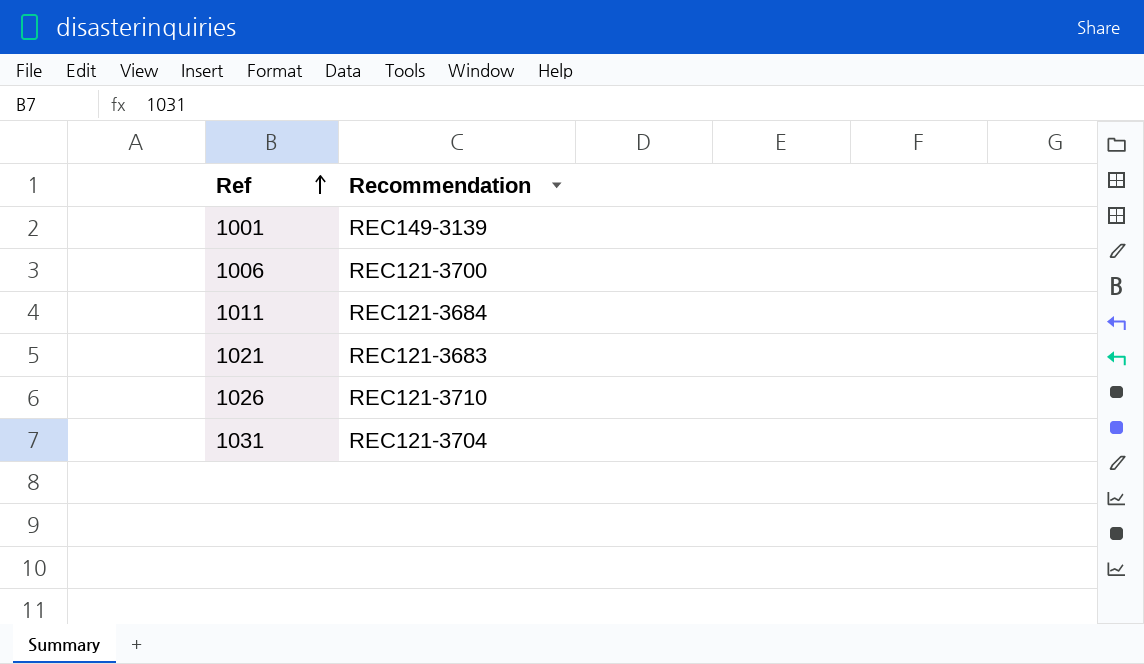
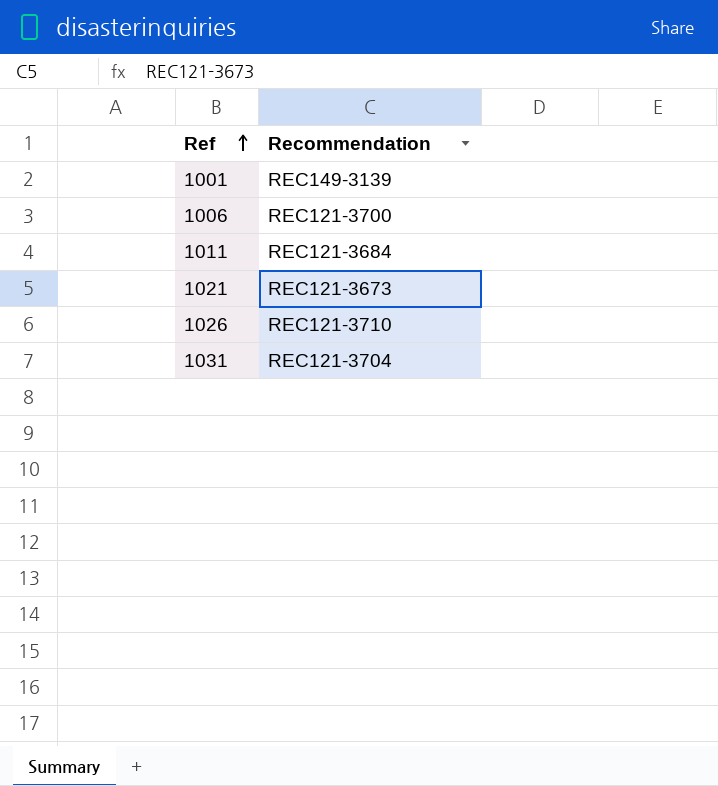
1021 | Recommendation: REC121-3683 -> REC121-3673

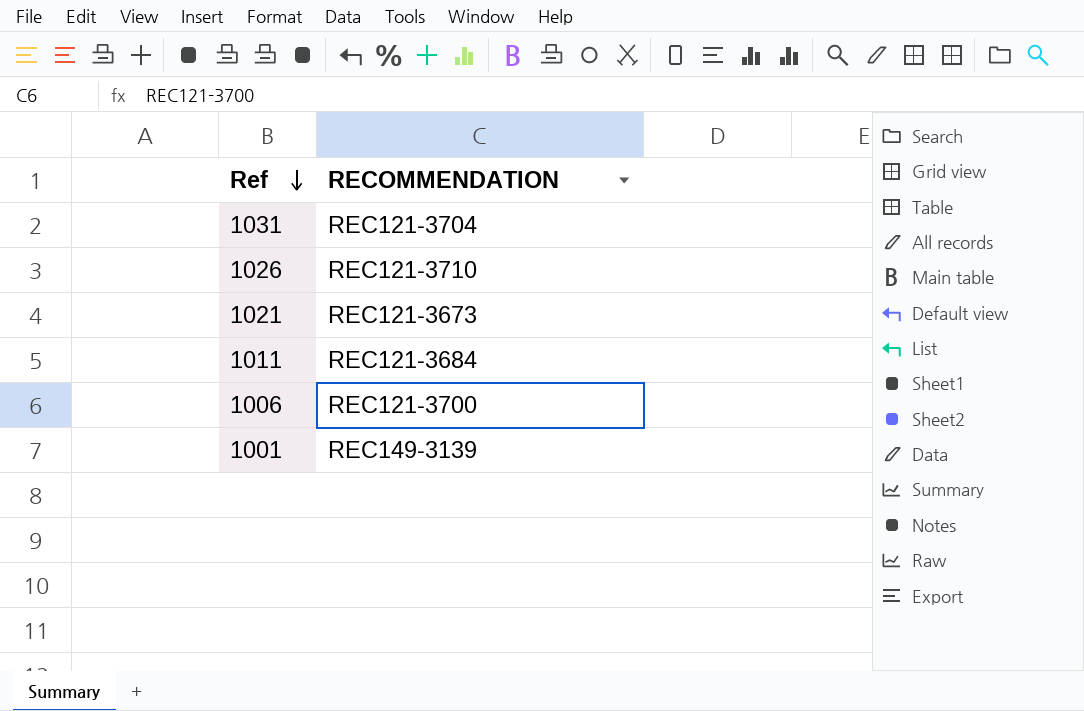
row order: Ref ascending -> Ref descending
column name: Recommendation -> RECOMMENDATION

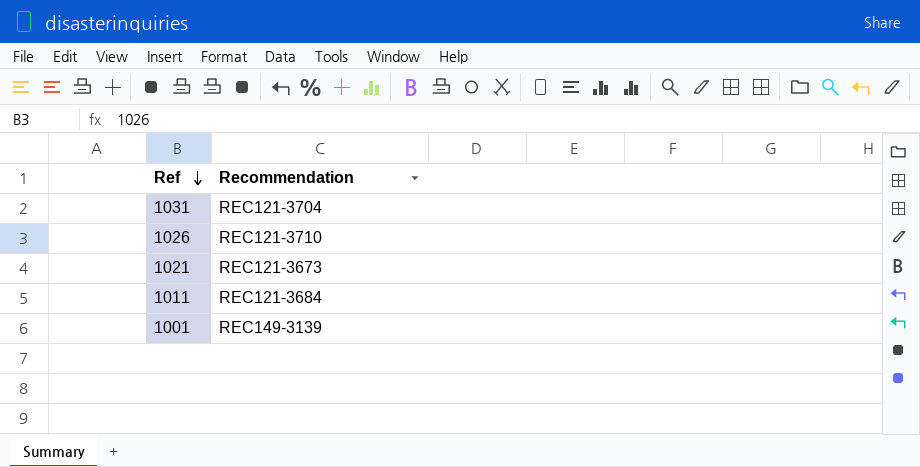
column name: RECOMMENDATION -> Recommendation
row 1006: REC121-3700 -> none

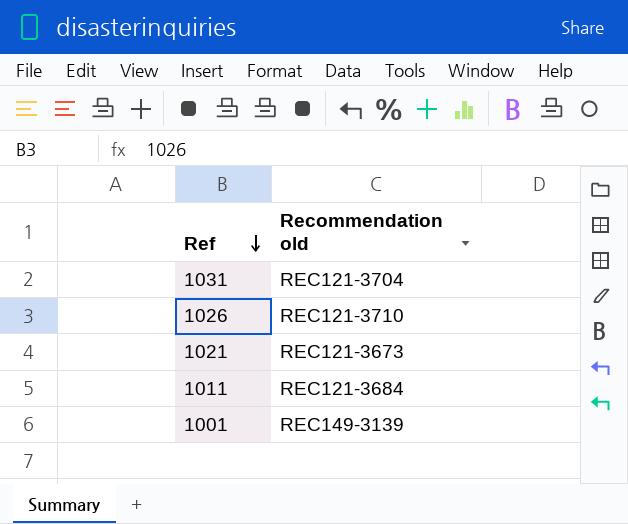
column name: Recommendation -> Recommendation old

